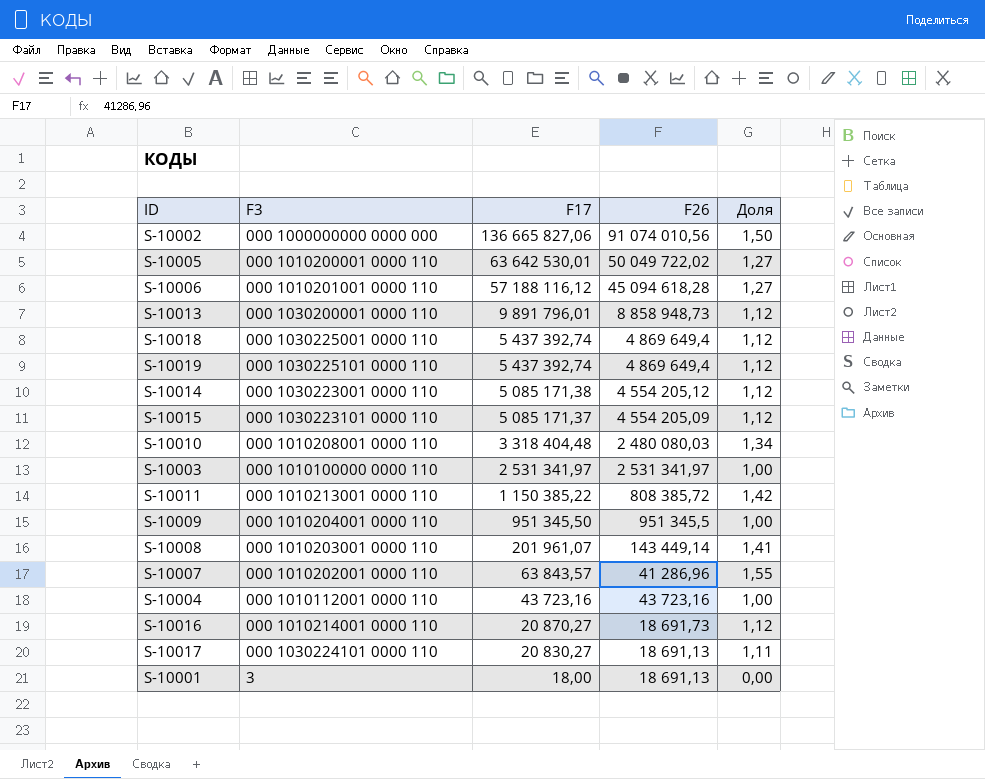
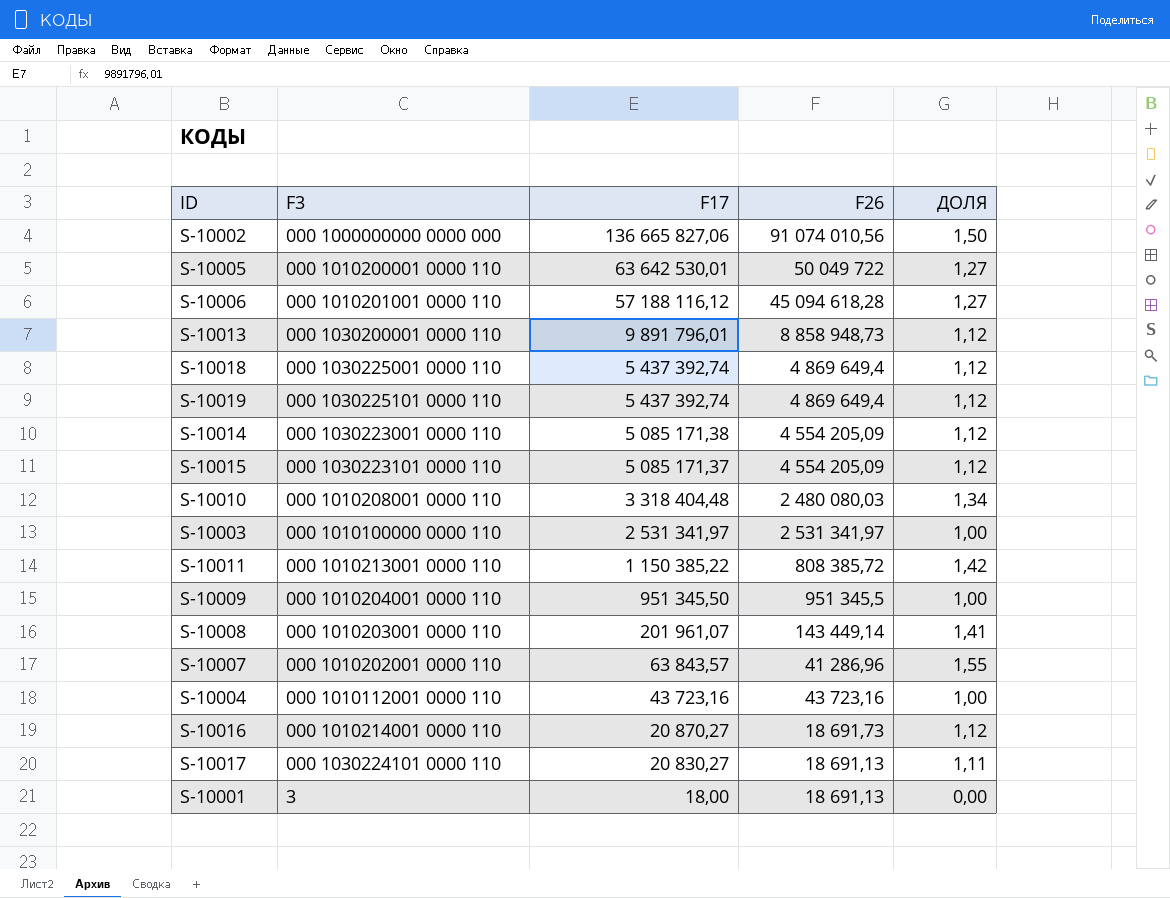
column name: Доля -> ДОЛЯ
S-10005 | F26: 50 049 722,02 -> 50 049 722
S-10014 | F26: 4 554 205,12 -> 4 554 205,09

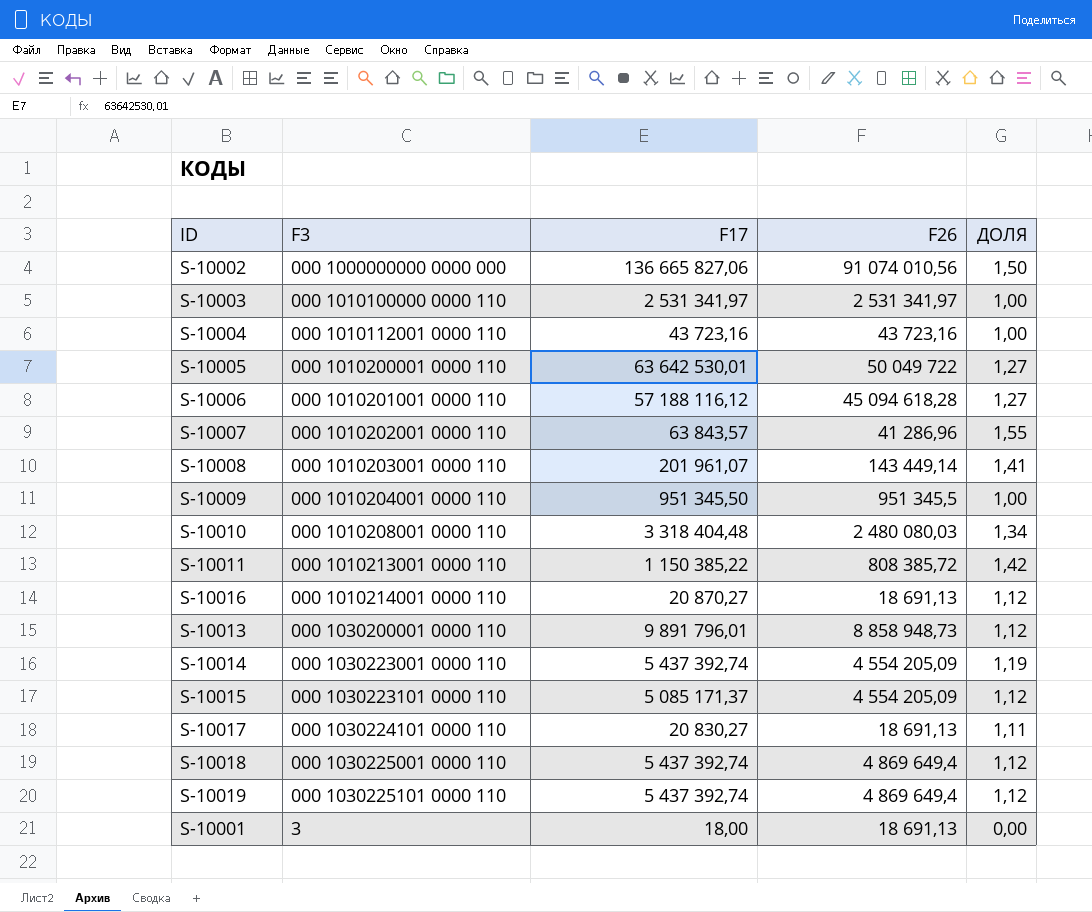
row order: F17 descending -> F3 ascending
S-10016 | F26: 18 691,73 -> 18 691,13
S-10014 | F17: 5 085 171,38 -> 5 437 392,74
S-10014 | ДОЛЯ: 1,12 -> 1,19

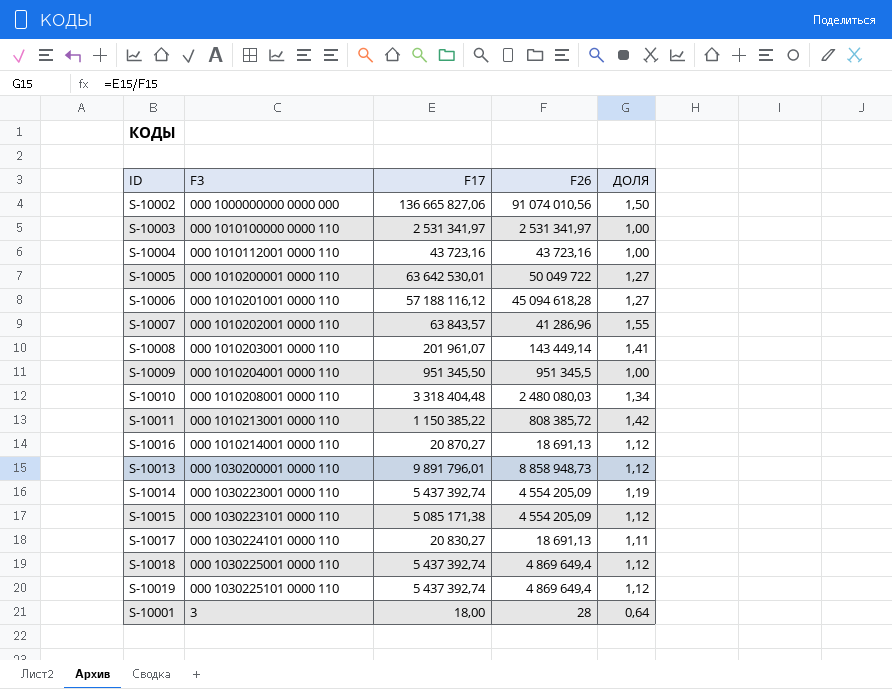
S-10015 | F17: 5 085 171,37 -> 5 085 171,38
S-10001 | F26: 18 691,13 -> 28
S-10001 | ДОЛЯ: 0,00 -> 0,64

